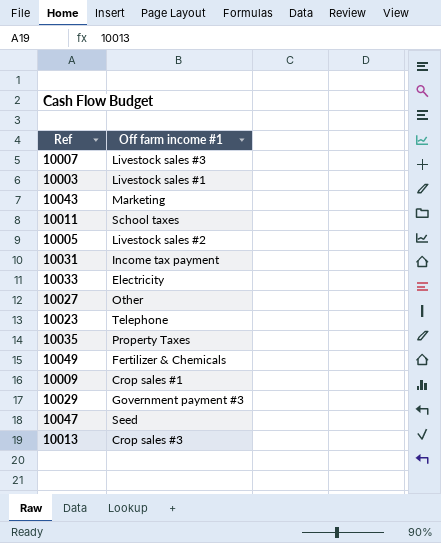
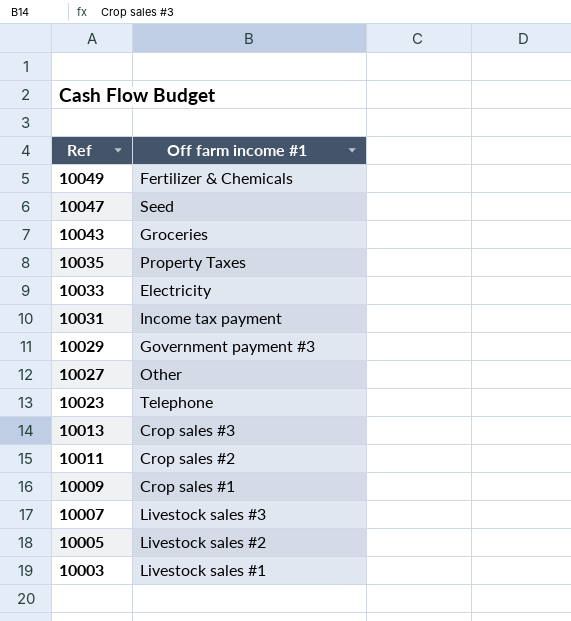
row order: none -> Ref descending
10043 | Off farm income #1: Marketing -> Groceries
10011 | Off farm income #1: School taxes -> Crop sales #2

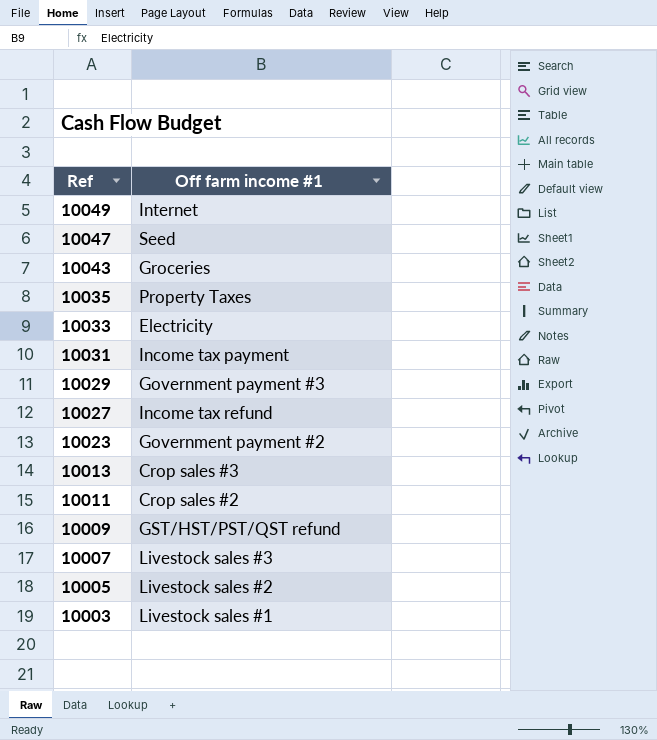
10049 | Off farm income #1: Fertilizer & Chemicals -> Internet
10027 | Off farm income #1: Other -> Income tax refund
10023 | Off farm income #1: Telephone -> Government payment #2
10009 | Off farm income #1: Crop sales #1 -> GST/HST/PST/QST refund

